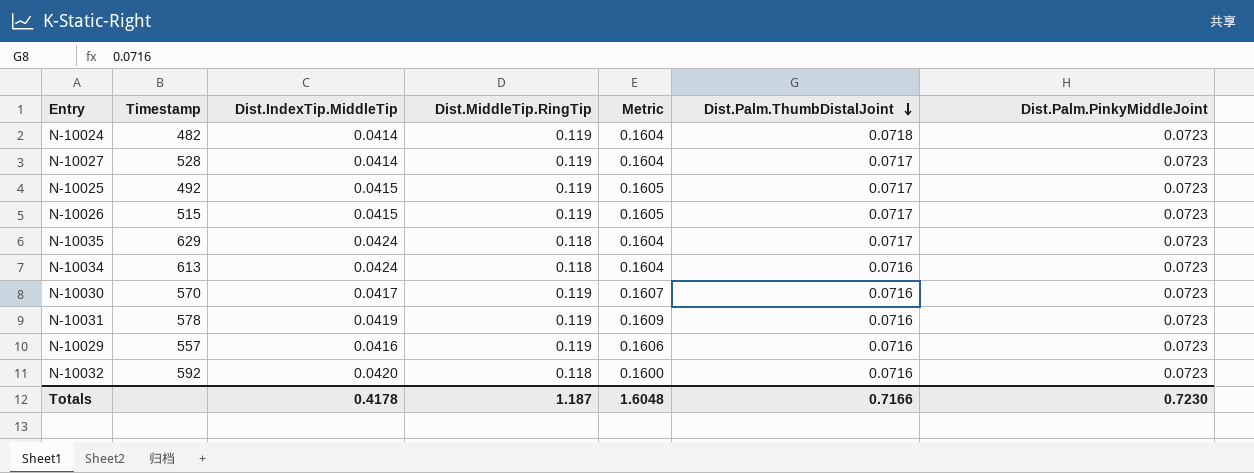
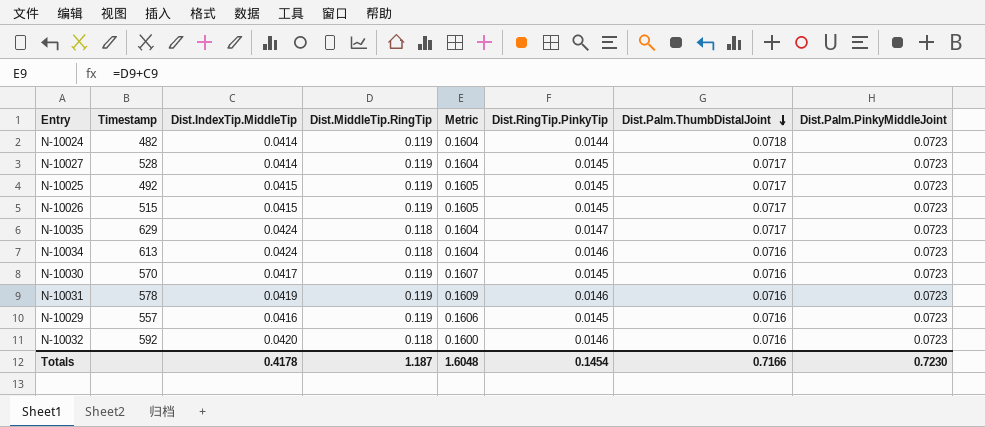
column Dist.RingTip.PinkyTip | position: none -> 6

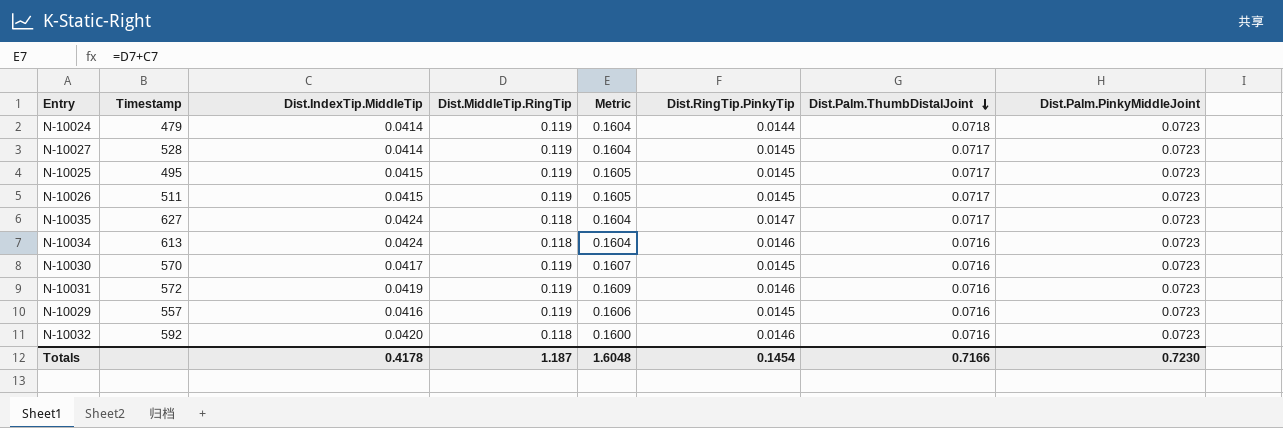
N-10024 | Timestamp: 482 -> 479
N-10025 | Timestamp: 492 -> 495
N-10026 | Timestamp: 515 -> 511
N-10035 | Timestamp: 629 -> 627
N-10031 | Timestamp: 578 -> 572

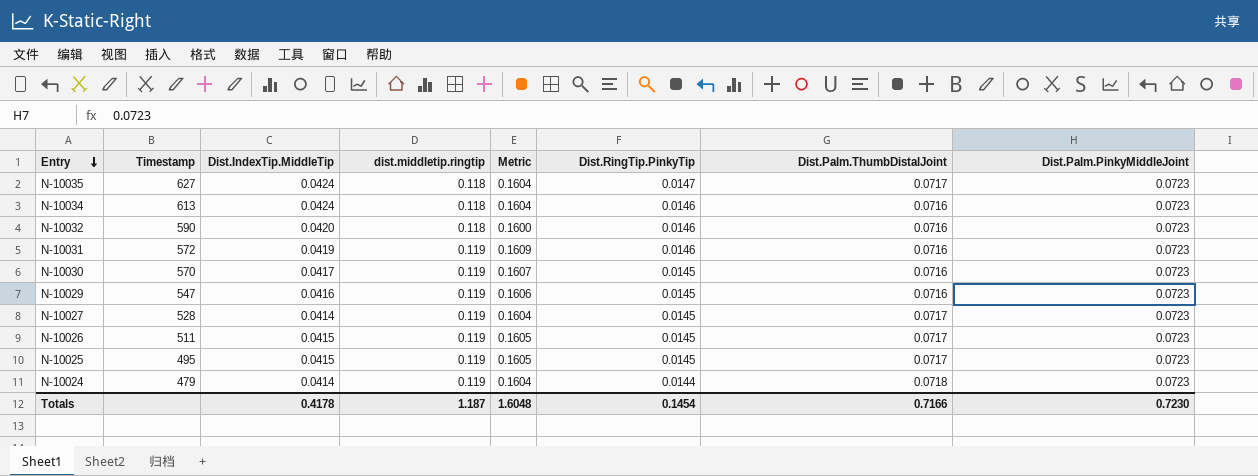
row order: Dist.Palm.ThumbDistalJoint descending -> Entry descending
column name: Dist.MiddleTip.RingTip -> dist.middletip.ringtip
N-10032 | Timestamp: 592 -> 590
N-10029 | Timestamp: 557 -> 547

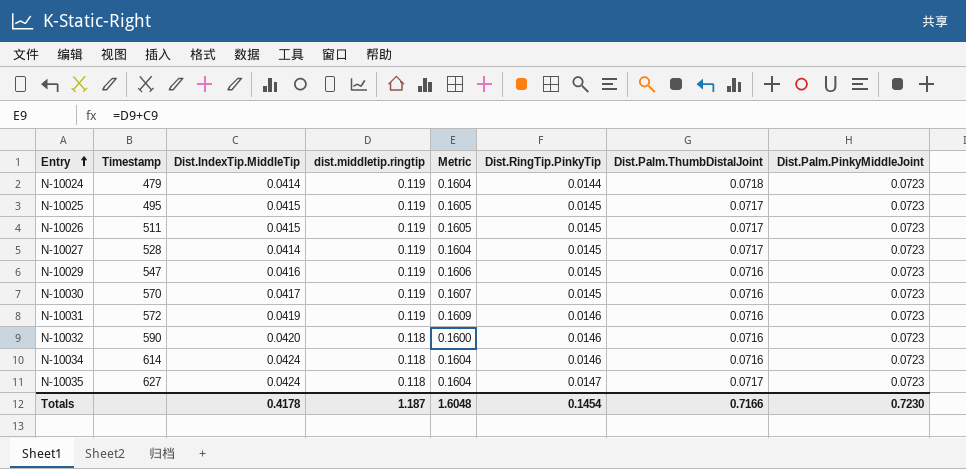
row order: Entry descending -> Entry ascending
N-10034 | Timestamp: 613 -> 614

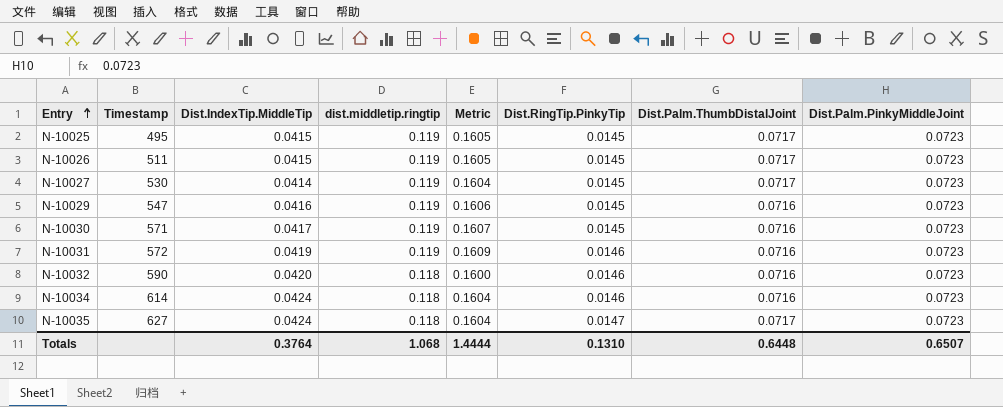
row N-10024: 479 | 0.0414 | 0.119 | 0.1604 | 0.0144 | 0.0718 | 0.0723 -> none
N-10027 | Timestamp: 528 -> 530
N-10030 | Timestamp: 570 -> 571
Totals | Dist.IndexTip.MiddleTip: 0.4178 -> 0.3764
Totals | dist.middletip.ringtip: 1.187 -> 1.068
Totals | Metric: 1.6048 -> 1.4444
Totals | Dist.RingTip.PinkyTip: 0.1454 -> 0.1310
Totals | Dist.Palm.ThumbDistalJoint: 0.7166 -> 0.6448
Totals | Dist.Palm.PinkyMiddleJoint: 0.7230 -> 0.6507

